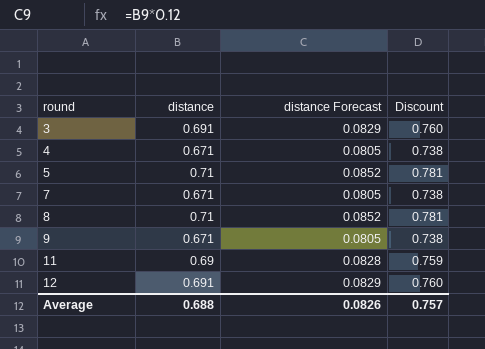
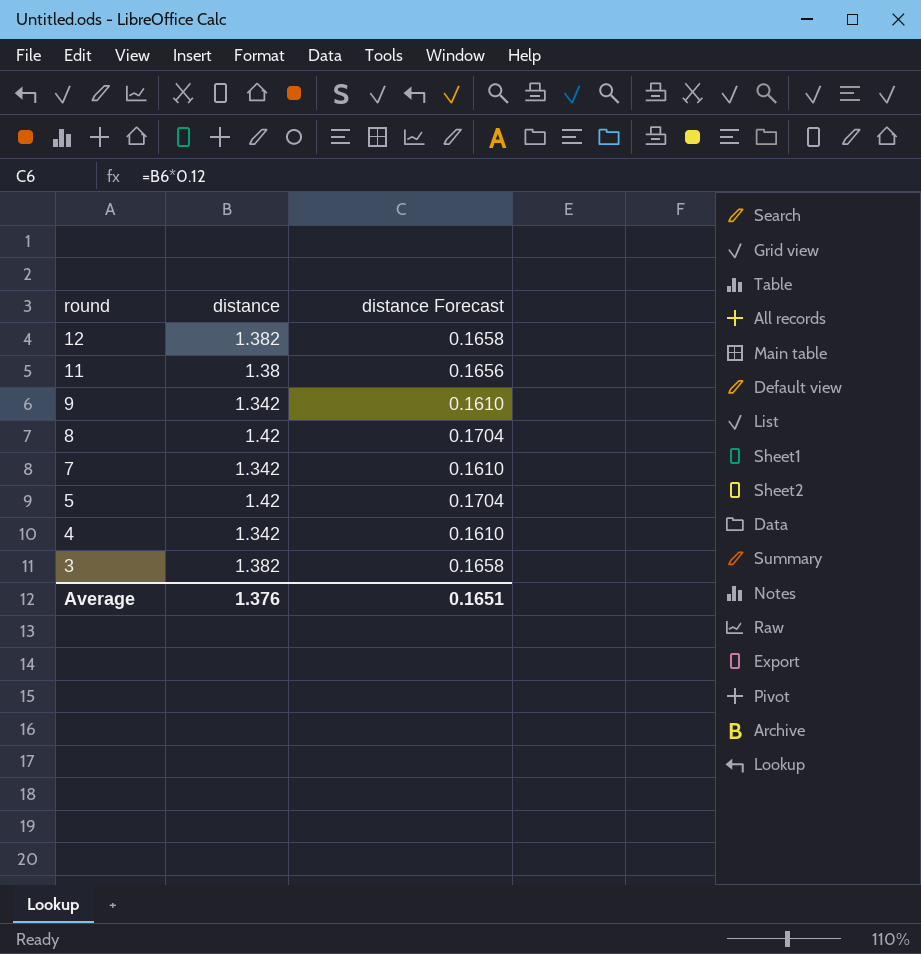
row order: round ascending -> round descending
column Discount | formula: [distance] * 1.1 -> none
12 | distance: 0.691 -> 1.382
12 | distance Forecast: 0.0829 -> 0.1658
11 | distance: 0.69 -> 1.38
11 | distance Forecast: 0.0828 -> 0.1656
9 | distance: 0.671 -> 1.342
9 | distance Forecast: 0.0805 -> 0.1610
8 | distance: 0.71 -> 1.42
8 | distance Forecast: 0.0852 -> 0.1704
7 | distance: 0.671 -> 1.342
7 | distance Forecast: 0.0805 -> 0.1610
5 | distance: 0.71 -> 1.42
5 | distance Forecast: 0.0852 -> 0.1704
4 | distance: 0.671 -> 1.342
4 | distance Forecast: 0.0805 -> 0.1610
3 | distance: 0.691 -> 1.382
3 | distance Forecast: 0.0829 -> 0.1658
Average | distance: 0.688 -> 1.376
Average | distance Forecast: 0.0826 -> 0.1651

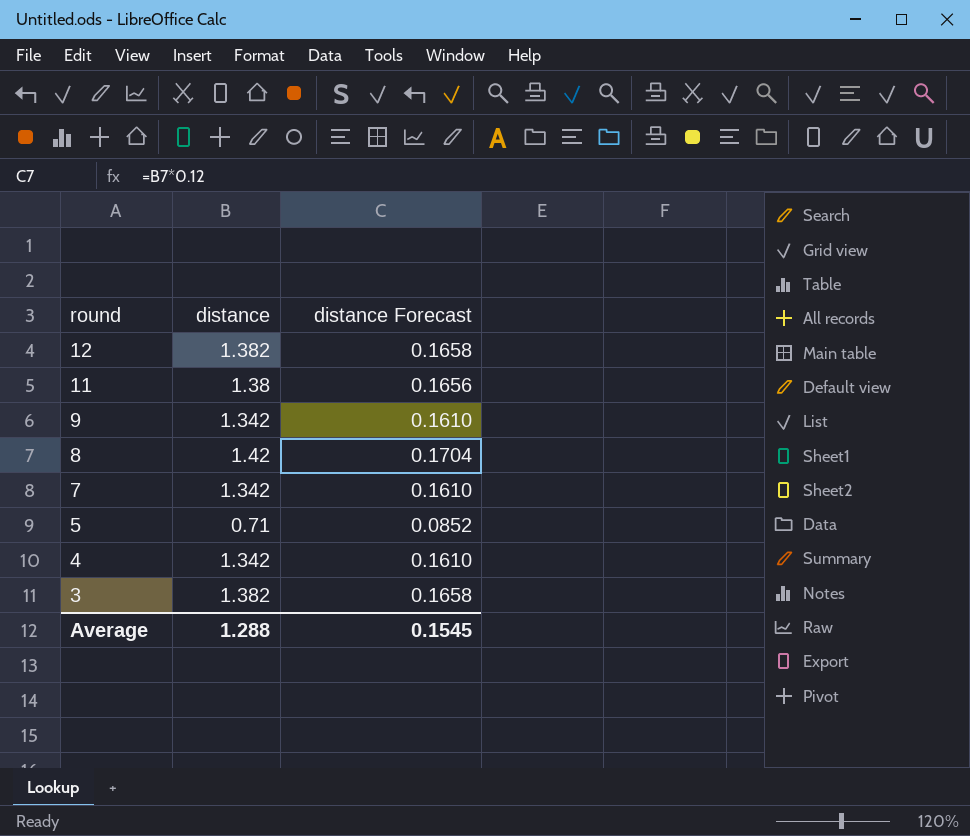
5 | distance: 1.42 -> 0.71
5 | distance Forecast: 0.1704 -> 0.0852
Average | distance: 1.376 -> 1.288
Average | distance Forecast: 0.1651 -> 0.1545

